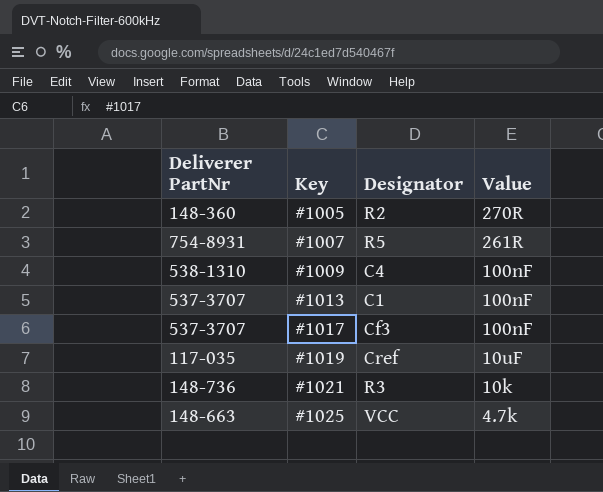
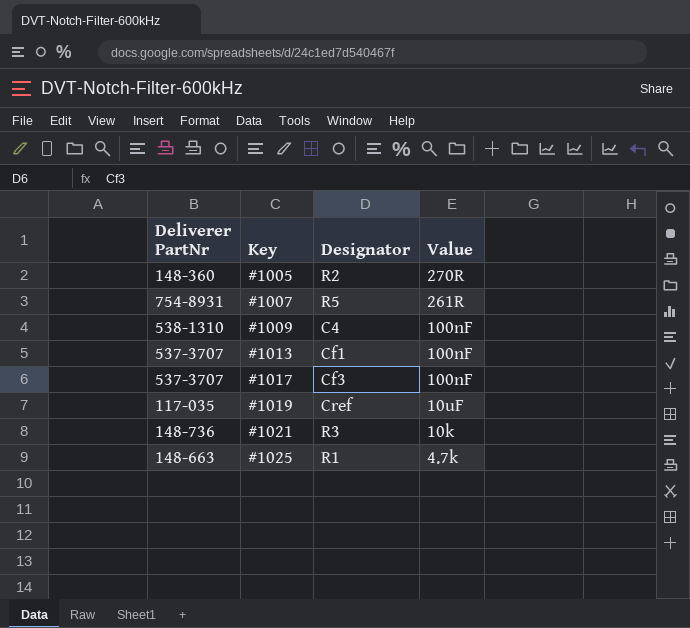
#1013 | Designator: C1 -> Cf1
#1025 | Designator: VCC -> R1

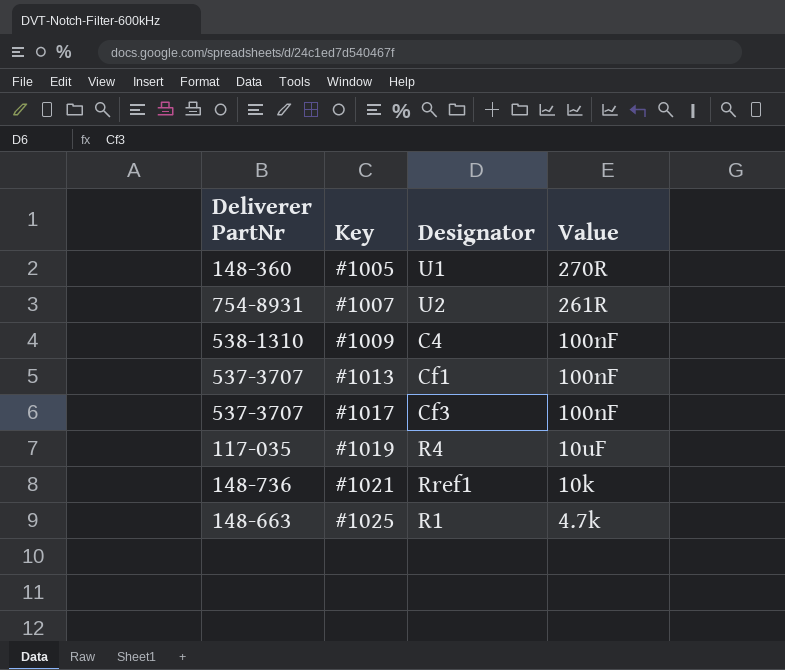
#1005 | Designator: R2 -> U1
#1007 | Designator: R5 -> U2
#1019 | Designator: Cref -> R4
#1021 | Designator: R3 -> Rref1

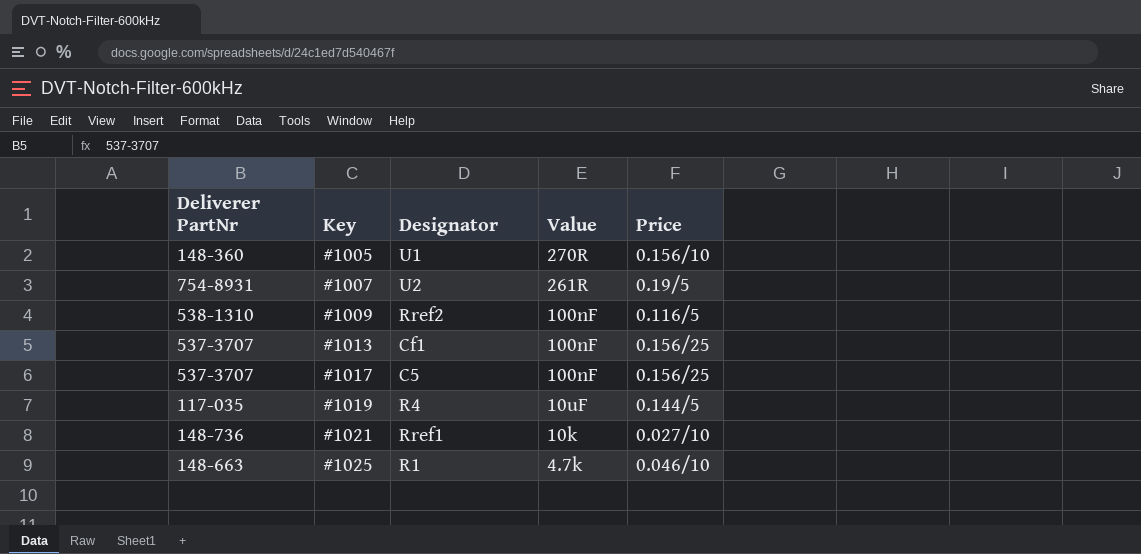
column Price | position: none -> 5
#1009 | Designator: C4 -> Rref2
#1017 | Designator: Cf3 -> C5

